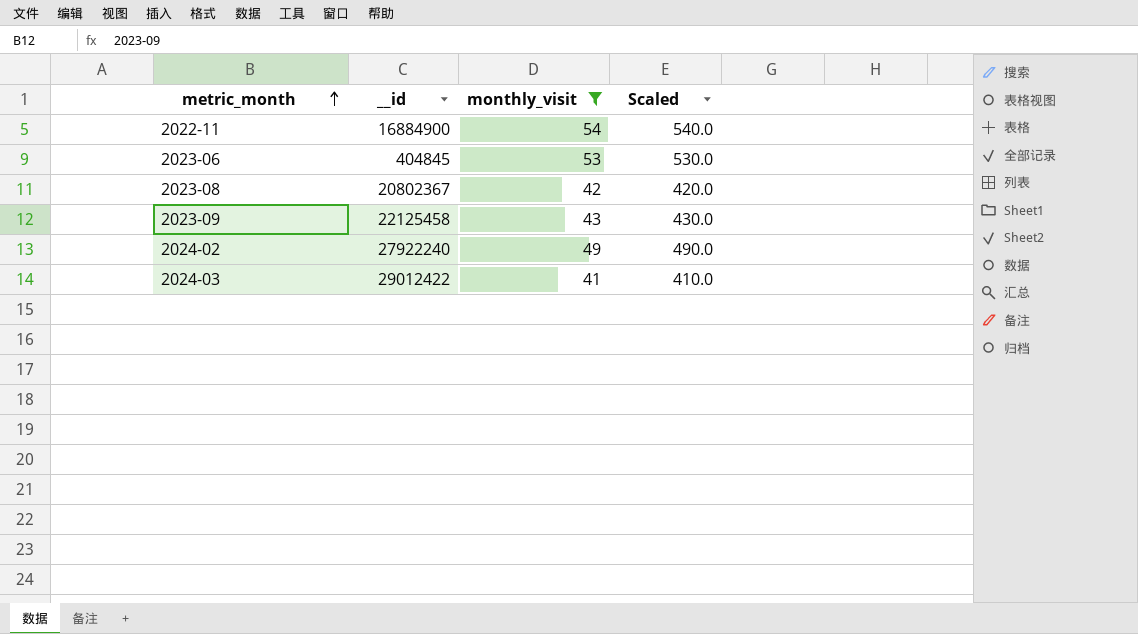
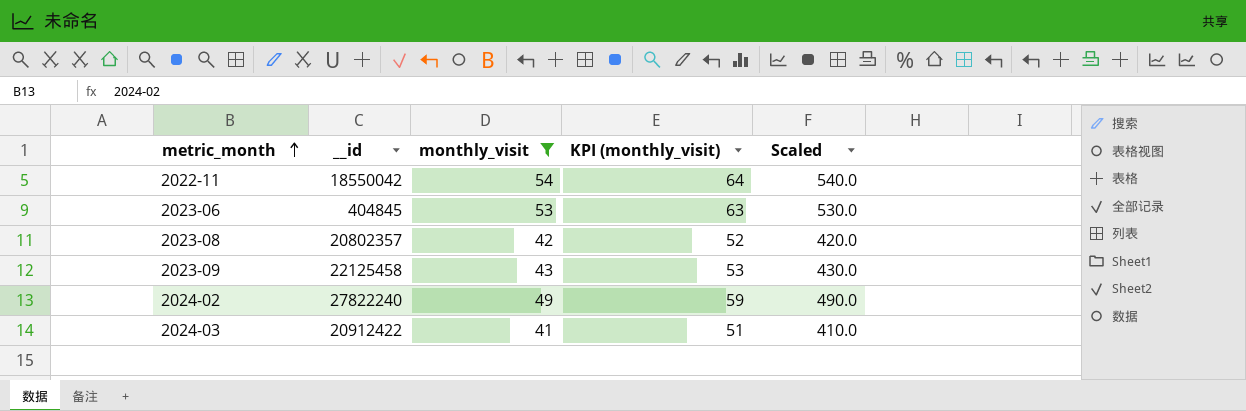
column KPI (monthly_visit) | formula: none -> [monthly_visit] + 10
2022-11 | __id: 16884900 -> 18550042
2023-08 | __id: 20802367 -> 20802357
2024-02 | __id: 27922240 -> 27822240
2024-03 | __id: 29012422 -> 20912422

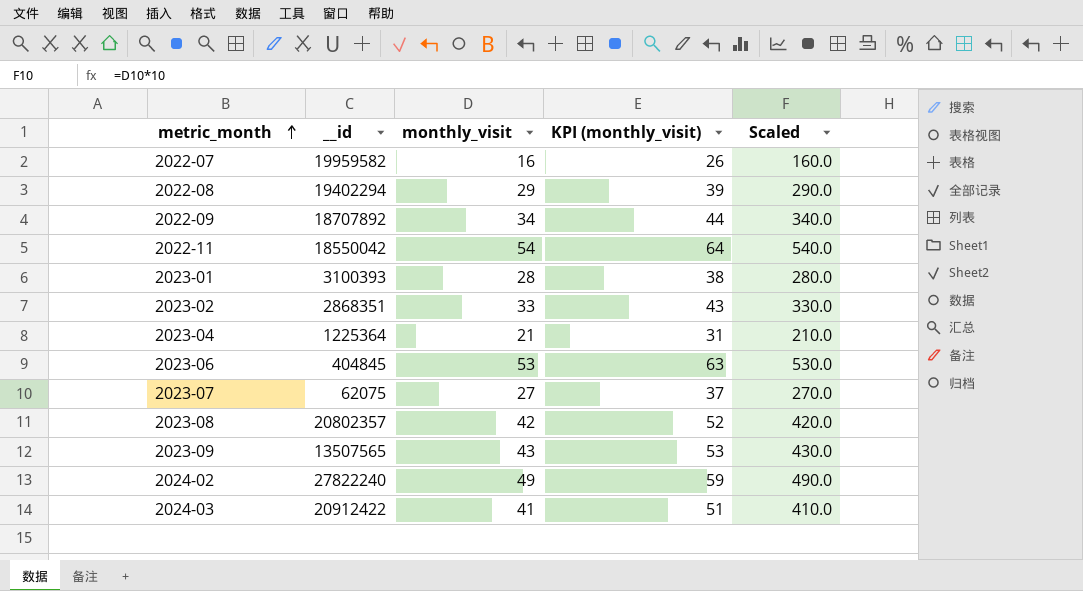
filter: monthly_visit >= 41 -> none
2023-09 | __id: 22125458 -> 13507565

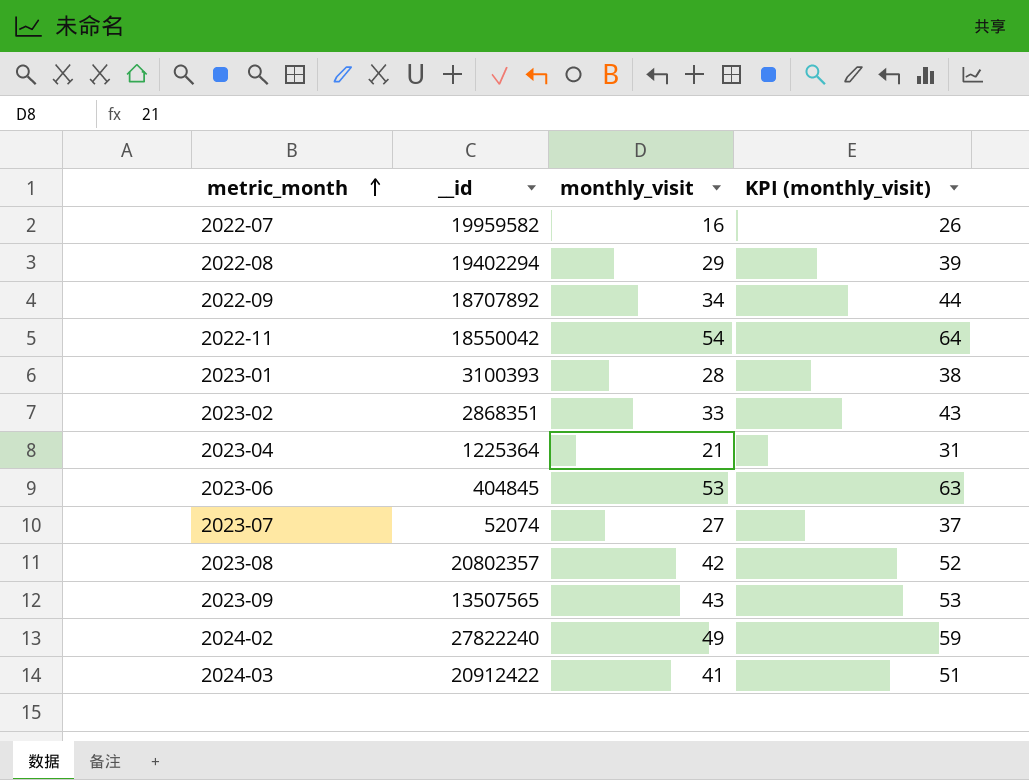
column Scaled | formula: [monthly_visit] * 10 -> none
2023-07 | __id: 62075 -> 52074

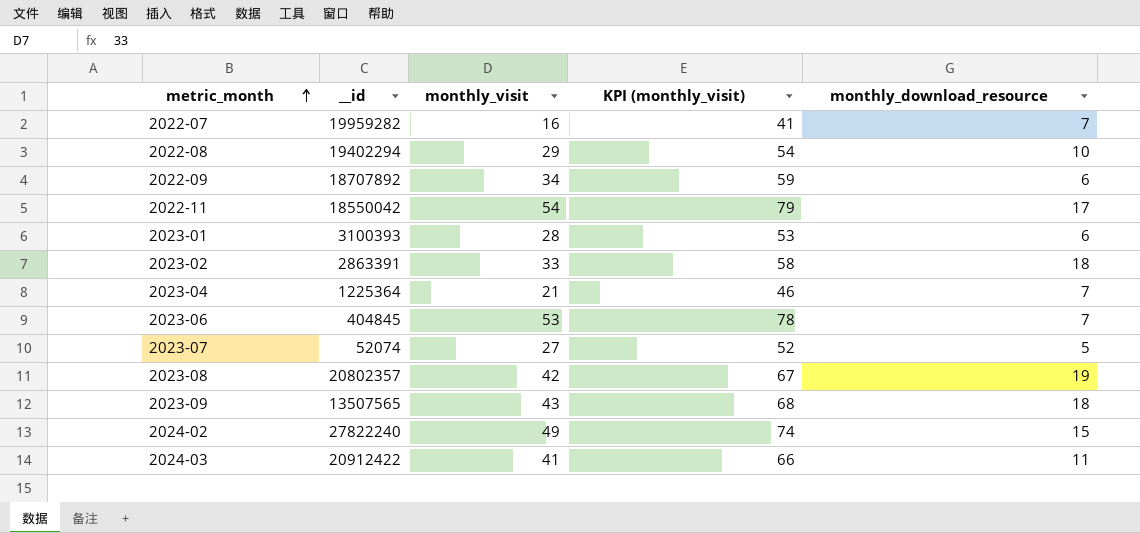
column KPI (monthly_visit) | formula: [monthly_visit] + 10 -> [monthly_visit] + 25
column monthly_download_resource | position: none -> 5
2022-07 | __id: 19959582 -> 19959282
2023-02 | __id: 2868351 -> 2863391

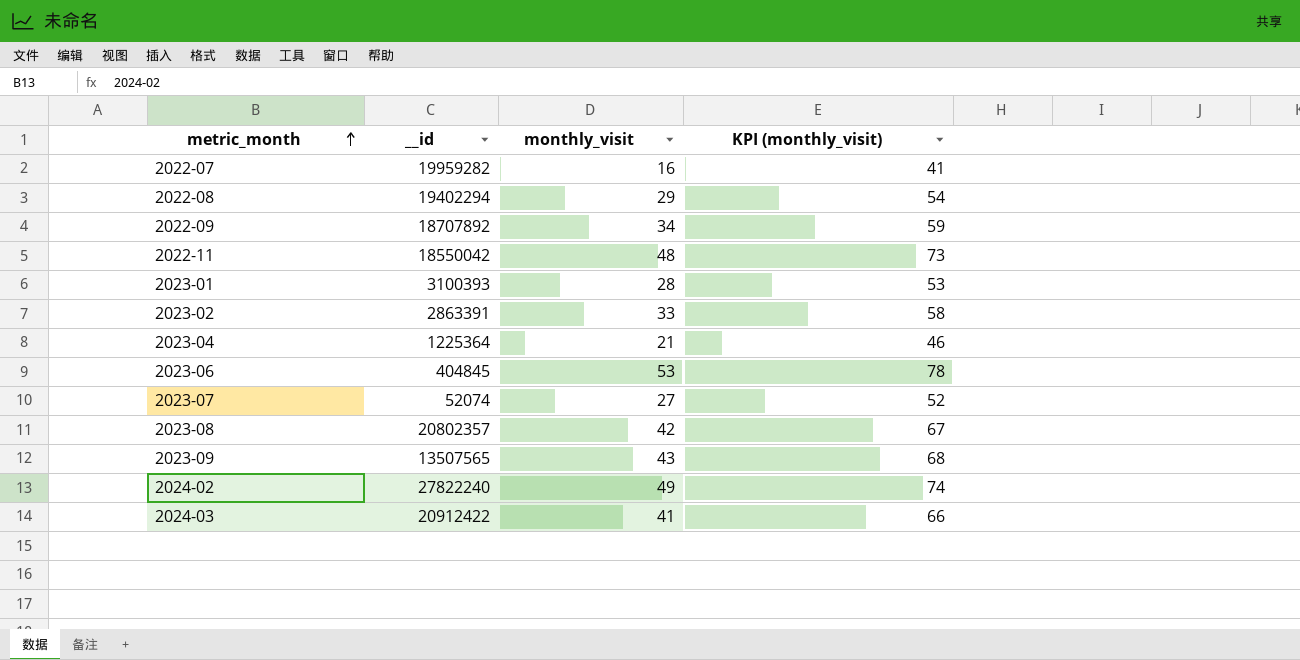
column monthly_download_resource | position: 5 -> none
2022-11 | monthly_visit: 54 -> 48
2022-11 | KPI (monthly_visit): 79 -> 73

